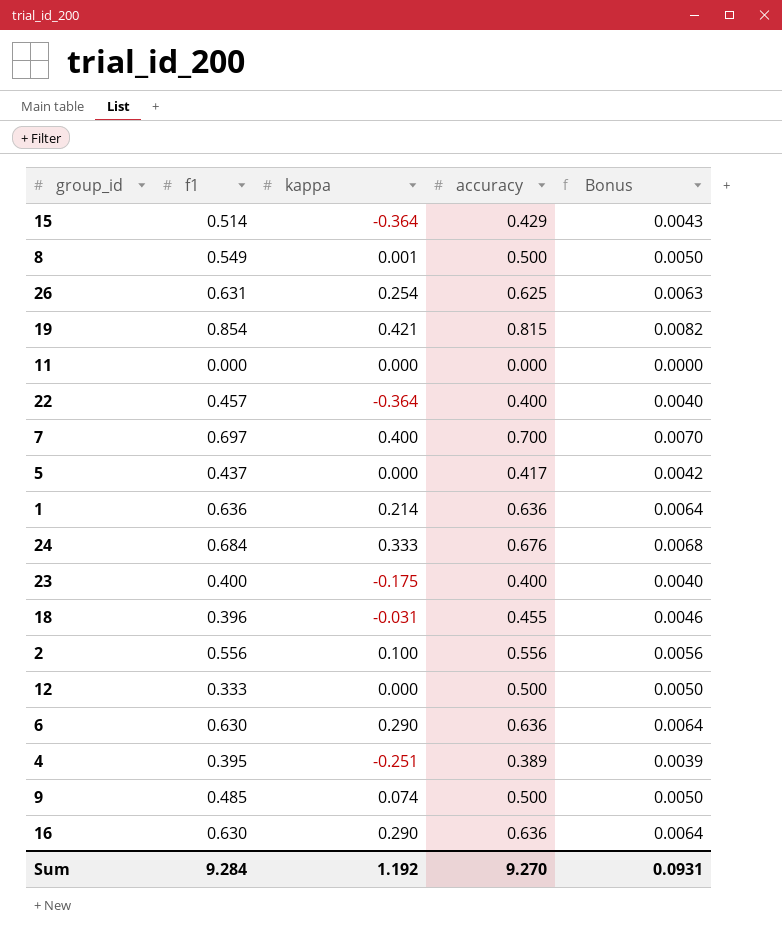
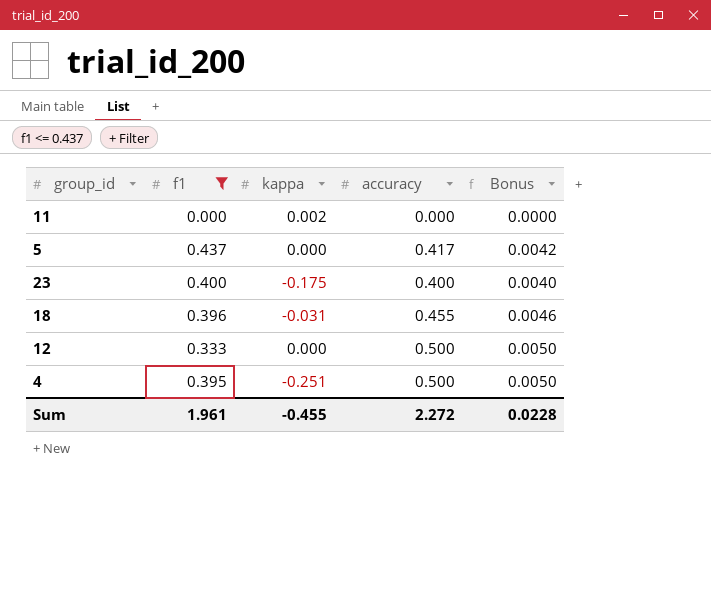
filter: none -> f1 <= 0.437
11 | kappa: 0.000 -> 0.002
4 | accuracy: 0.389 -> 0.500
4 | Bonus: 0.0039 -> 0.0050
Sum | f1: 9.284 -> 1.961
Sum | kappa: 1.192 -> -0.455
Sum | accuracy: 9.270 -> 2.272
Sum | Bonus: 0.0931 -> 0.0228

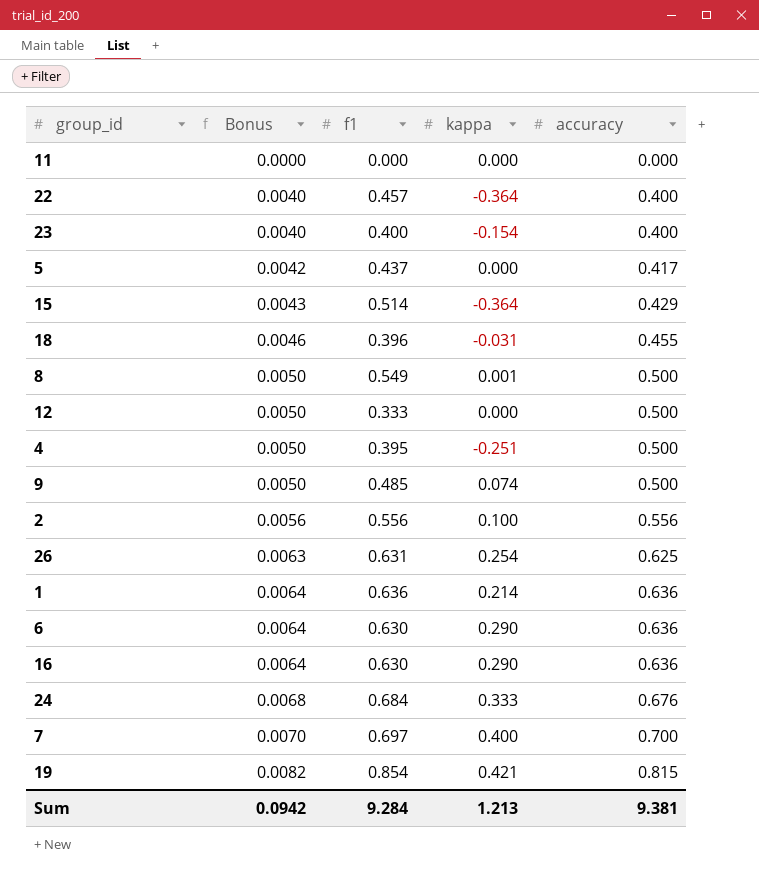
filter: f1 <= 0.437 -> none
row order: none -> Bonus ascending
column Bonus | position: 5 -> 2
11 | kappa: 0.002 -> 0.000
23 | kappa: -0.175 -> -0.154
Sum | Bonus: 0.0228 -> 0.0942
Sum | f1: 1.961 -> 9.284
Sum | kappa: -0.455 -> 1.213
Sum | accuracy: 2.272 -> 9.381

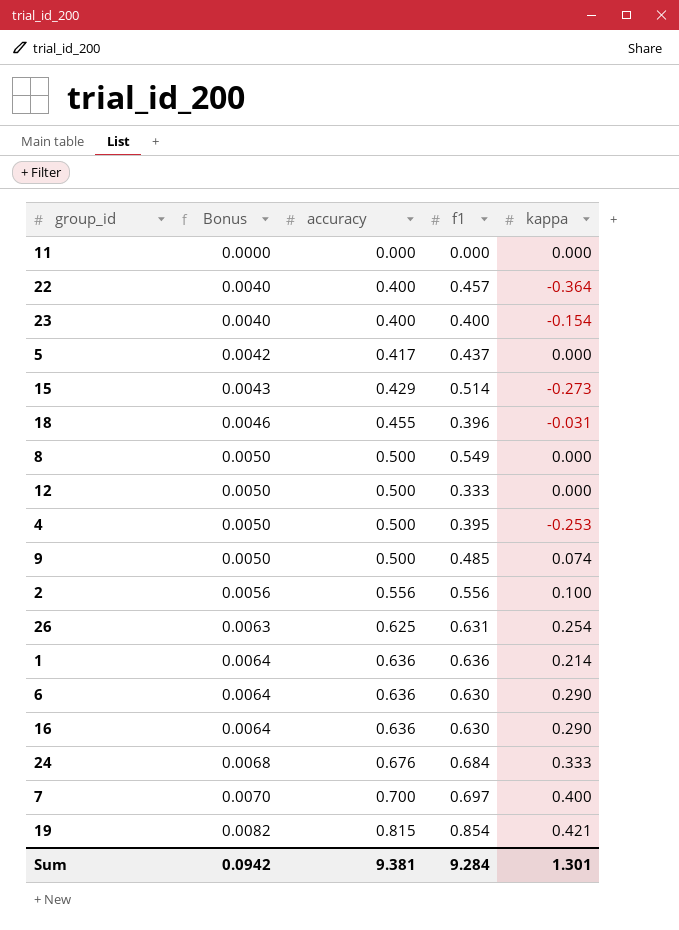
column accuracy | position: 5 -> 3
15 | kappa: -0.364 -> -0.273
8 | kappa: 0.001 -> 0.000
4 | kappa: -0.251 -> -0.253
Sum | kappa: 1.213 -> 1.301

